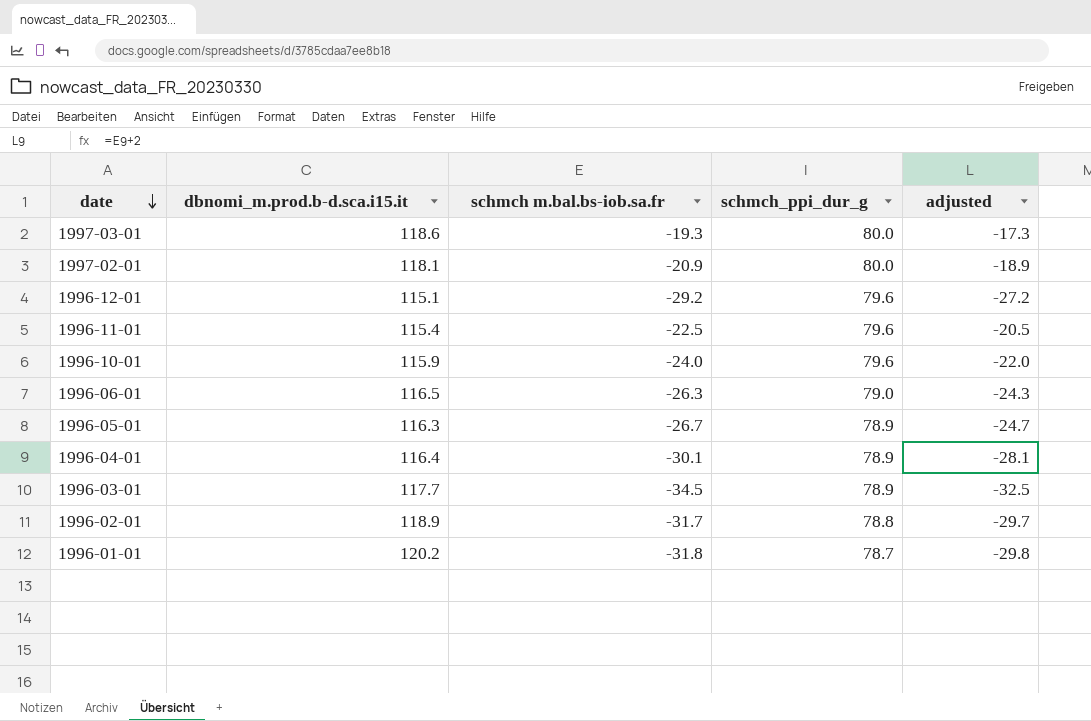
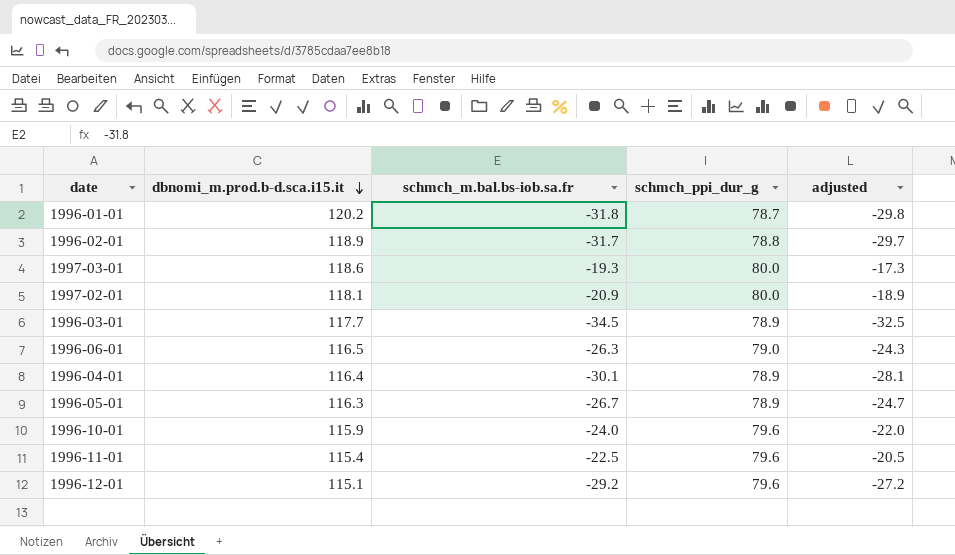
row order: date descending -> dbnomi_m.prod.b-d.sca.i15.it descending
column name: schmch m.bal.bs-iob.sa.fr -> schmch_m.bal.bs-iob.sa.fr

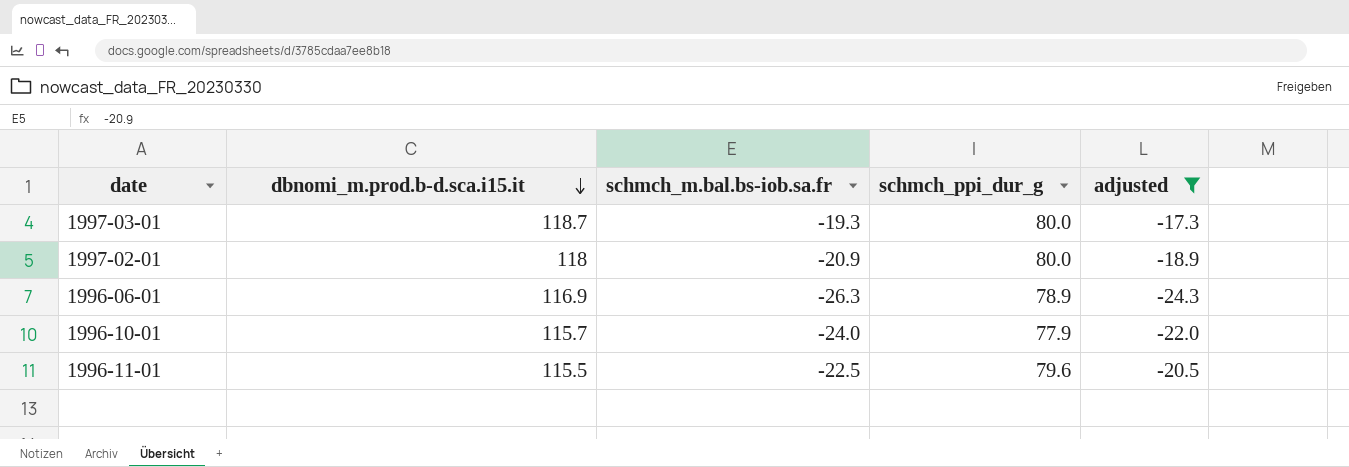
filter: none -> adjusted >= -24.3
1997-03-01 | dbnomi_m.prod.b-d.sca.i15.it: 118.6 -> 118.7
1997-02-01 | dbnomi_m.prod.b-d.sca.i15.it: 118.1 -> 118
1996-06-01 | dbnomi_m.prod.b-d.sca.i15.it: 116.5 -> 116.9
1996-06-01 | schmch_ppi_dur_g: 79.0 -> 78.9
1996-10-01 | dbnomi_m.prod.b-d.sca.i15.it: 115.9 -> 115.7
1996-10-01 | schmch_ppi_dur_g: 79.6 -> 77.9
1996-11-01 | dbnomi_m.prod.b-d.sca.i15.it: 115.4 -> 115.5

